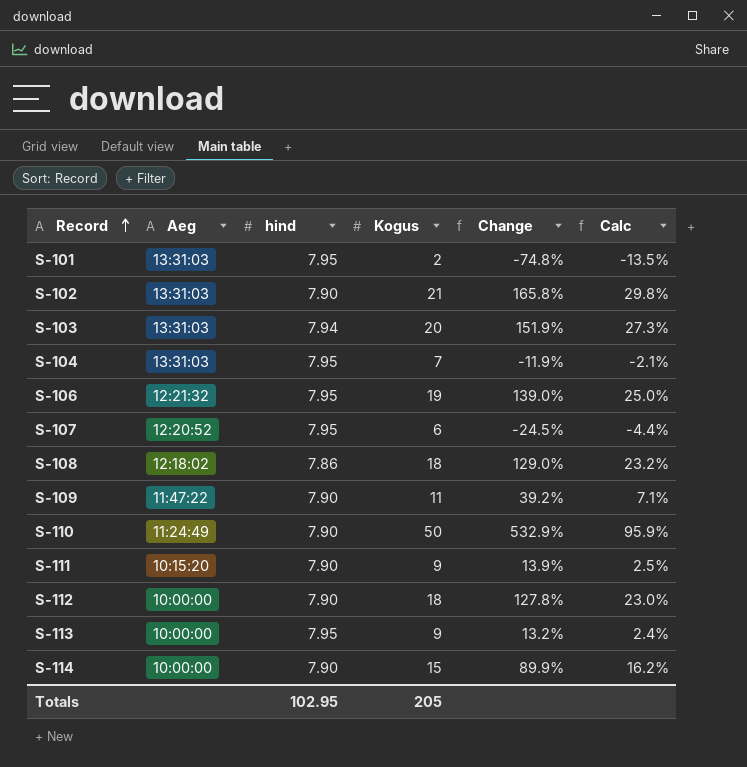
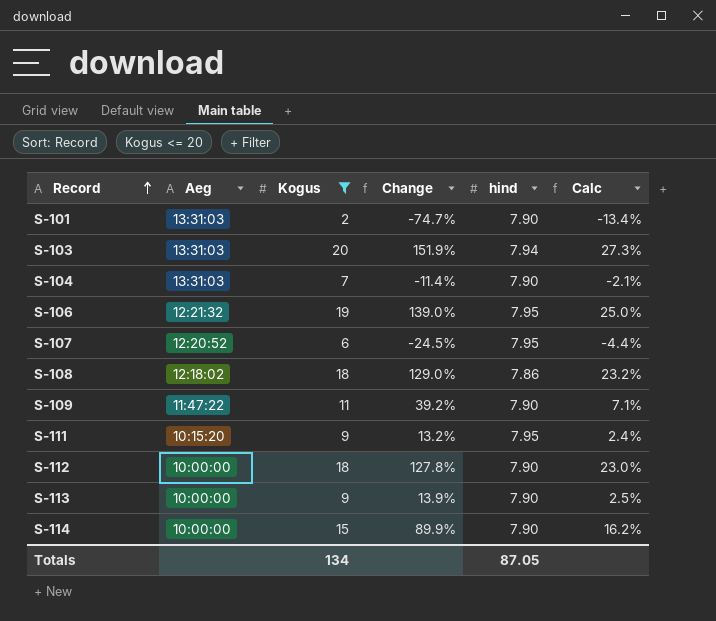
filter: none -> Kogus <= 20
column hind | position: 3 -> 5
S-101 | Change: -74.8% -> -74.7%
S-101 | hind: 7.95 -> 7.90
S-101 | Calc: -13.5% -> -13.4%
S-104 | Change: -11.9% -> -11.4%
S-104 | hind: 7.95 -> 7.90
S-111 | Change: 13.9% -> 13.2%
S-111 | hind: 7.90 -> 7.95
S-111 | Calc: 2.5% -> 2.4%
S-113 | Change: 13.2% -> 13.9%
S-113 | hind: 7.95 -> 7.90
S-113 | Calc: 2.4% -> 2.5%
Totals | Kogus: 205 -> 134
Totals | hind: 102.95 -> 87.05

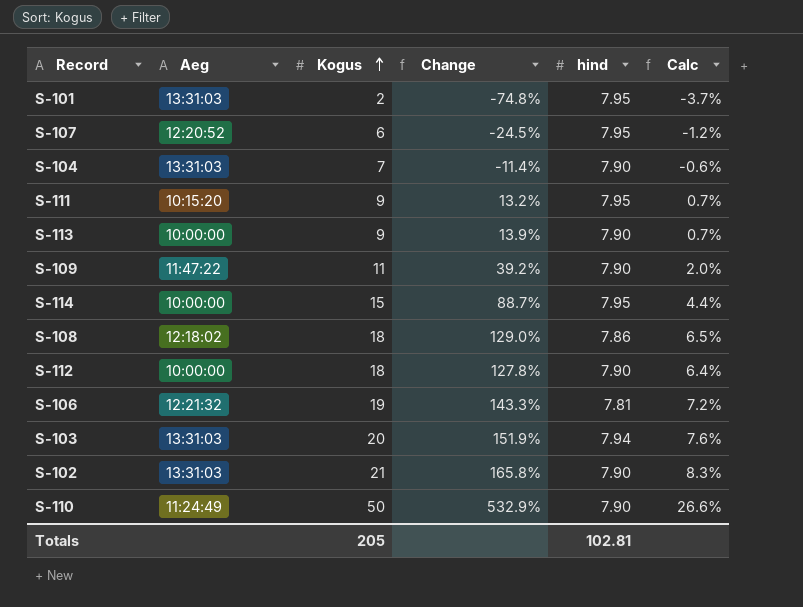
filter: Kogus <= 20 -> none
row order: Record ascending -> Kogus ascending
column Calc | formula: [Change] * 0.18 -> [Change] * 0.05
S-101 | Change: -74.7% -> -74.8%
S-101 | hind: 7.90 -> 7.95
S-114 | Change: 89.9% -> 88.7%
S-114 | hind: 7.90 -> 7.95
S-106 | Change: 139.0% -> 143.3%
S-106 | hind: 7.95 -> 7.81
Totals | Kogus: 134 -> 205
Totals | hind: 87.05 -> 102.81

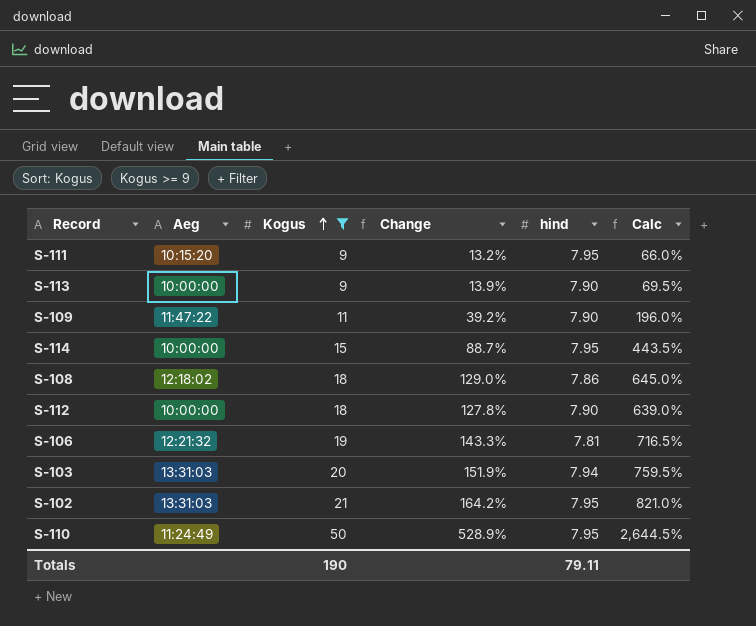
filter: none -> Kogus >= 9
column Calc | formula: [Change] * 0.05 -> [Change] * 5
S-102 | Change: 165.8% -> 164.2%
S-102 | hind: 7.90 -> 7.95
S-110 | Change: 532.9% -> 528.9%
S-110 | hind: 7.90 -> 7.95
Totals | Kogus: 205 -> 190
Totals | hind: 102.81 -> 79.11

